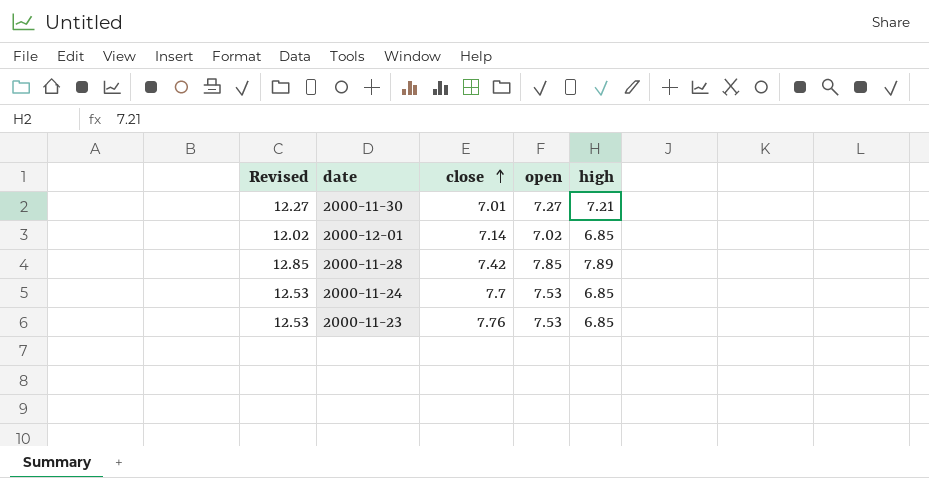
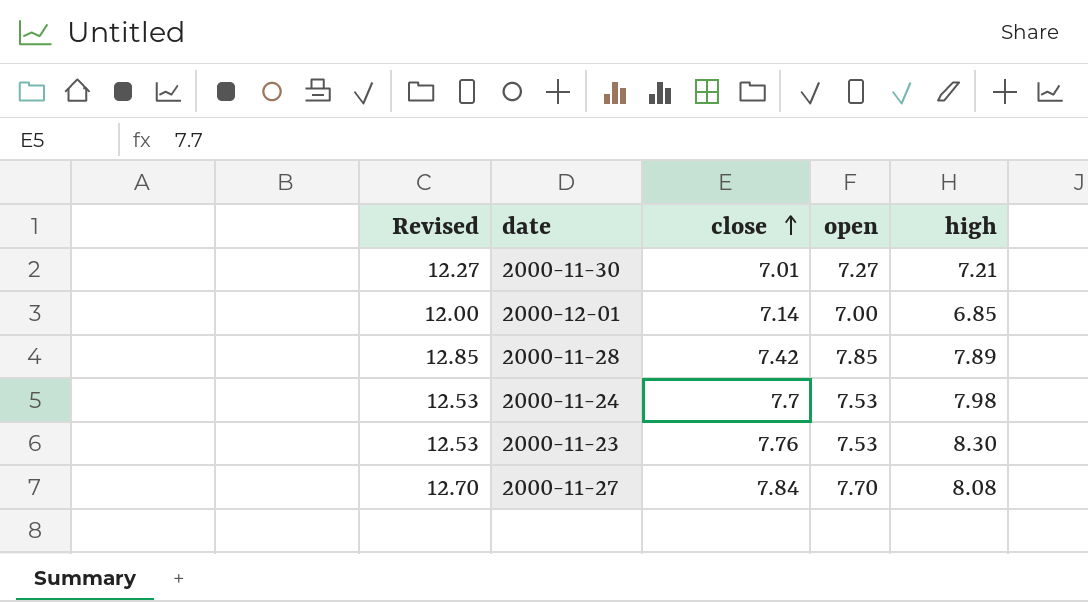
2000-12-01 | Revised: 12.02 -> 12.00
2000-12-01 | open: 7.02 -> 7.00
2000-11-24 | high: 6.85 -> 7.98
2000-11-23 | high: 6.85 -> 8.30
row 2000-11-27: none -> 12.70 | 7.84 | 7.70 | 8.08

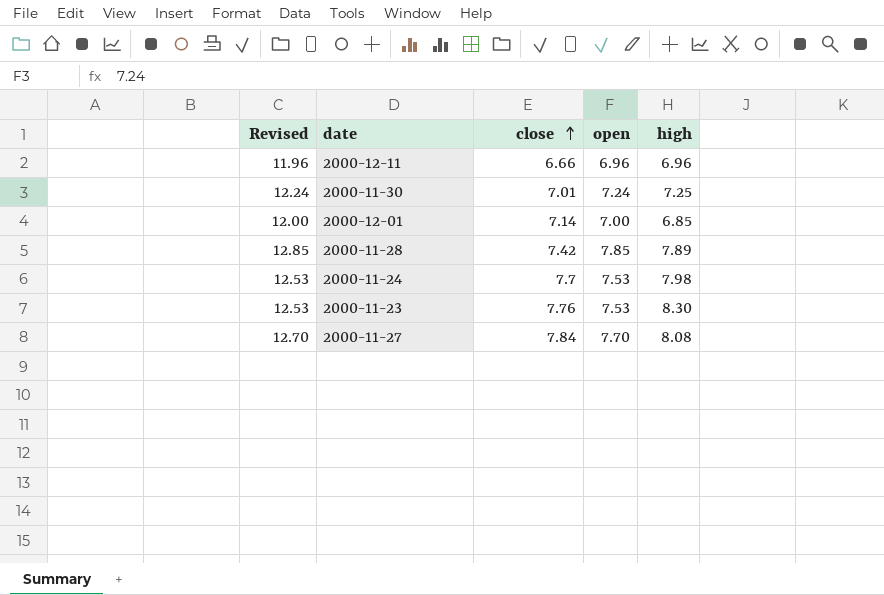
row 2000-12-11: none -> 11.96 | 6.66 | 6.96 | 6.96
2000-11-30 | Revised: 12.27 -> 12.24
2000-11-30 | open: 7.27 -> 7.24
2000-11-30 | high: 7.21 -> 7.25

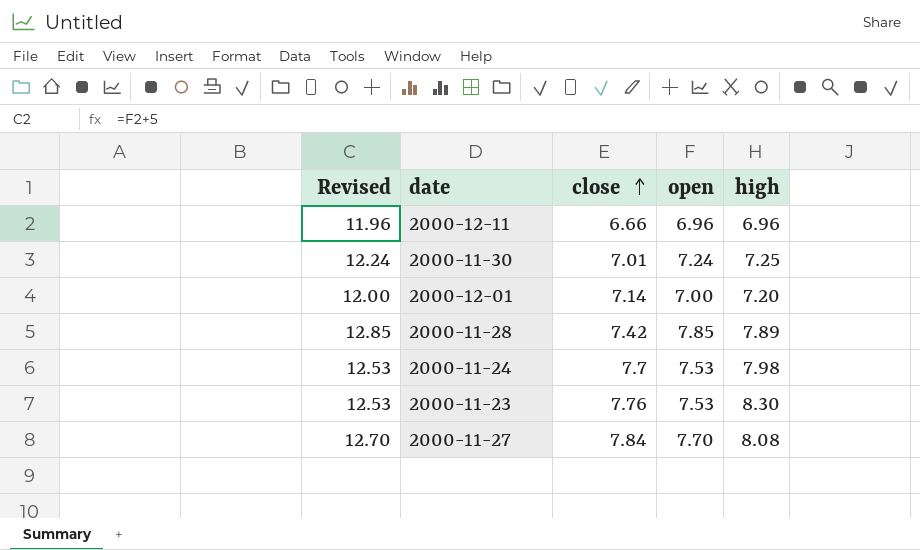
2000-12-01 | high: 6.85 -> 7.20

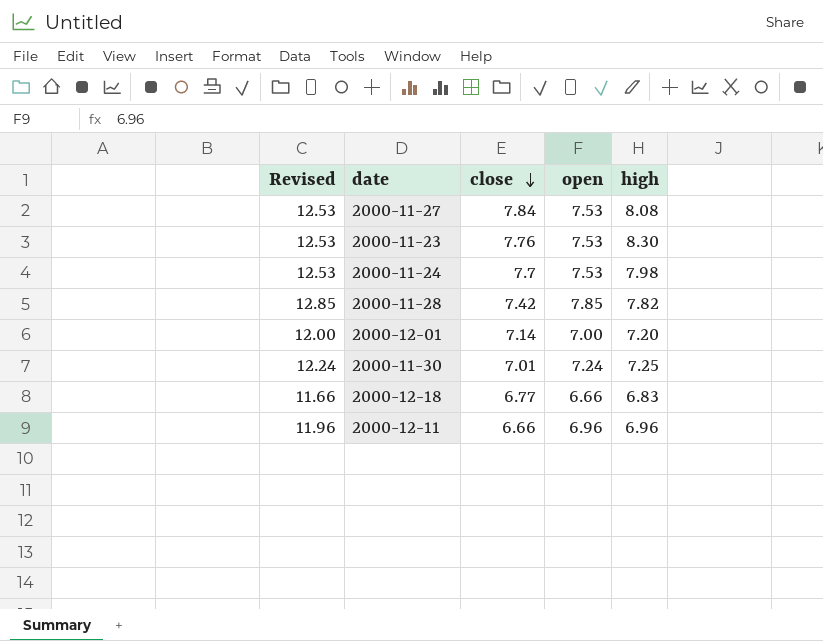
row order: close ascending -> close descending
2000-11-27 | Revised: 12.70 -> 12.53
2000-11-27 | open: 7.70 -> 7.53
2000-11-28 | high: 7.89 -> 7.82
row 2000-12-18: none -> 11.66 | 6.77 | 6.66 | 6.83

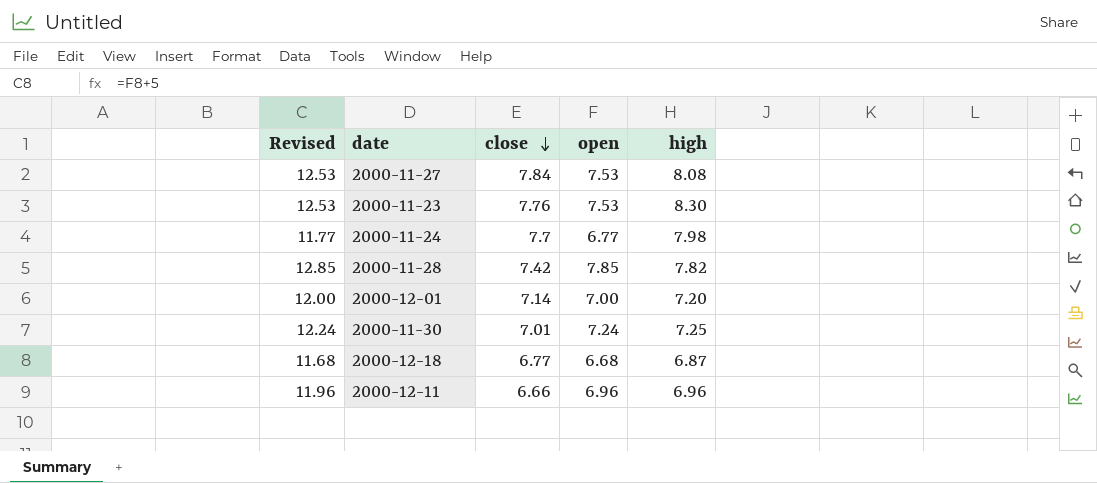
2000-11-24 | Revised: 12.53 -> 11.77
2000-11-24 | open: 7.53 -> 6.77
2000-12-18 | Revised: 11.66 -> 11.68
2000-12-18 | open: 6.66 -> 6.68
2000-12-18 | high: 6.83 -> 6.87

